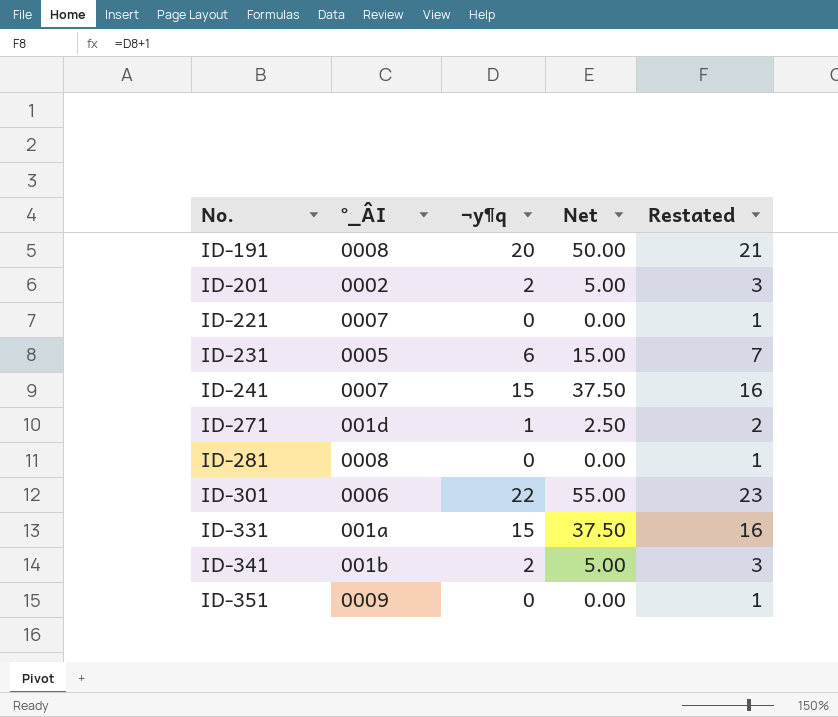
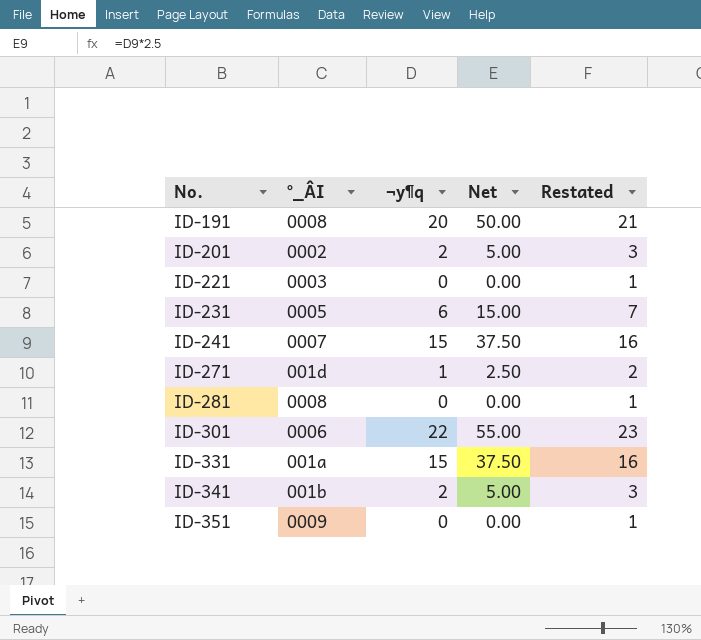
ID-221 | °_ÂI: 0007 -> 0003

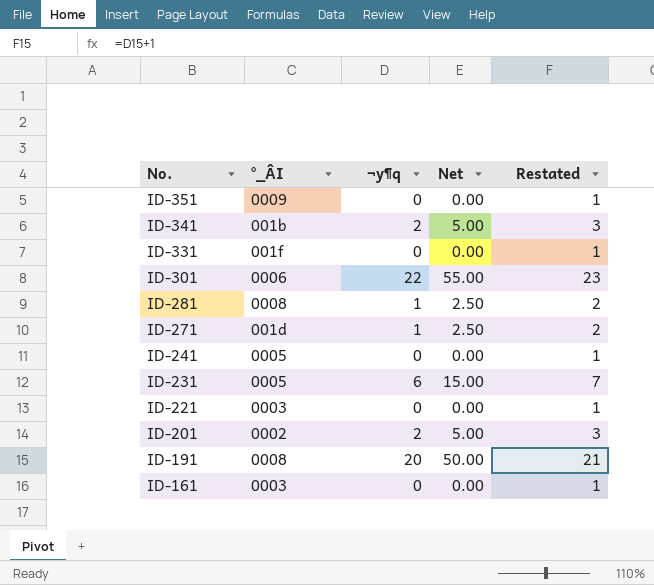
row order: No. ascending -> No. descending
ID-331 | °_ÂI: 001a -> 001f
ID-331 | ¬y¶q: 15 -> 0
ID-331 | Net: 37.50 -> 0.00
ID-331 | Restated: 16 -> 1
ID-281 | ¬y¶q: 0 -> 1
ID-281 | Net: 0.00 -> 2.50
ID-281 | Restated: 1 -> 2
ID-241 | °_ÂI: 0007 -> 0005
ID-241 | ¬y¶q: 15 -> 0
ID-241 | Net: 37.50 -> 0.00
ID-241 | Restated: 16 -> 1
row ID-161: none -> 0003 | 0 | 0.00 | 1

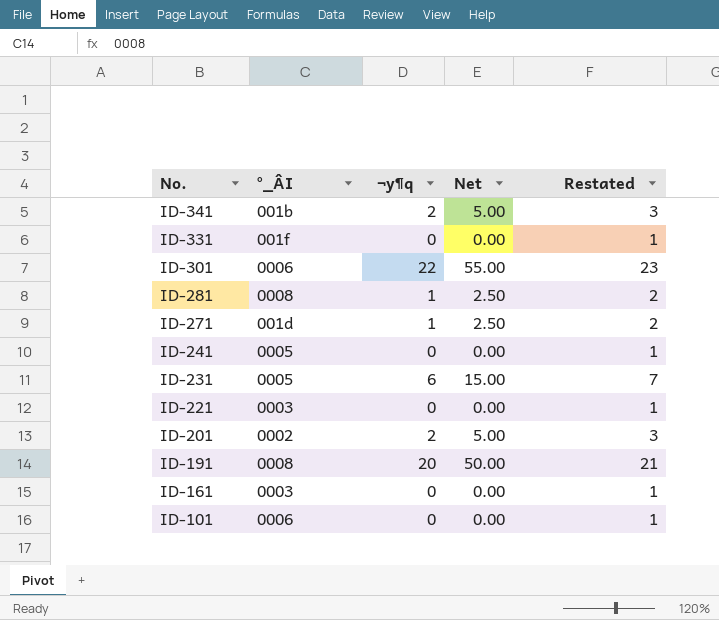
row ID-351: 0009 | 0 | 0.00 | 1 -> none
row ID-101: none -> 0006 | 0 | 0.00 | 1

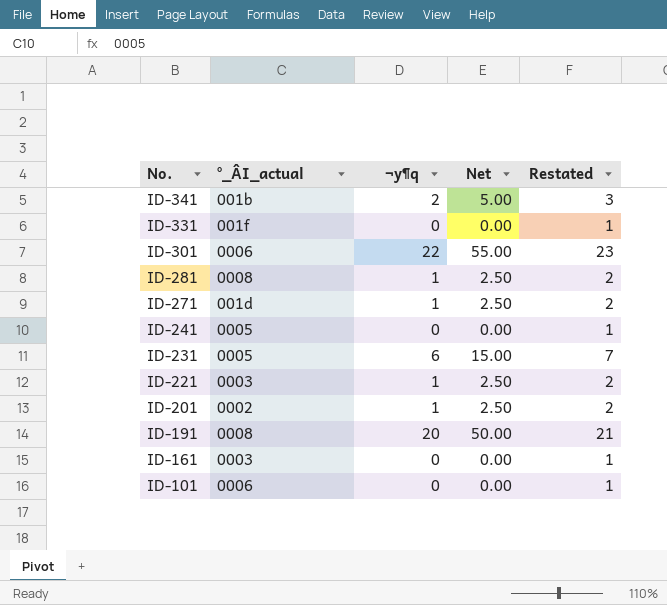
column name: °_ÂI -> °_ÂI_actual
ID-221 | ¬y¶q: 0 -> 1
ID-221 | Net: 0.00 -> 2.50
ID-221 | Restated: 1 -> 2
ID-201 | ¬y¶q: 2 -> 1
ID-201 | Net: 5.00 -> 2.50
ID-201 | Restated: 3 -> 2

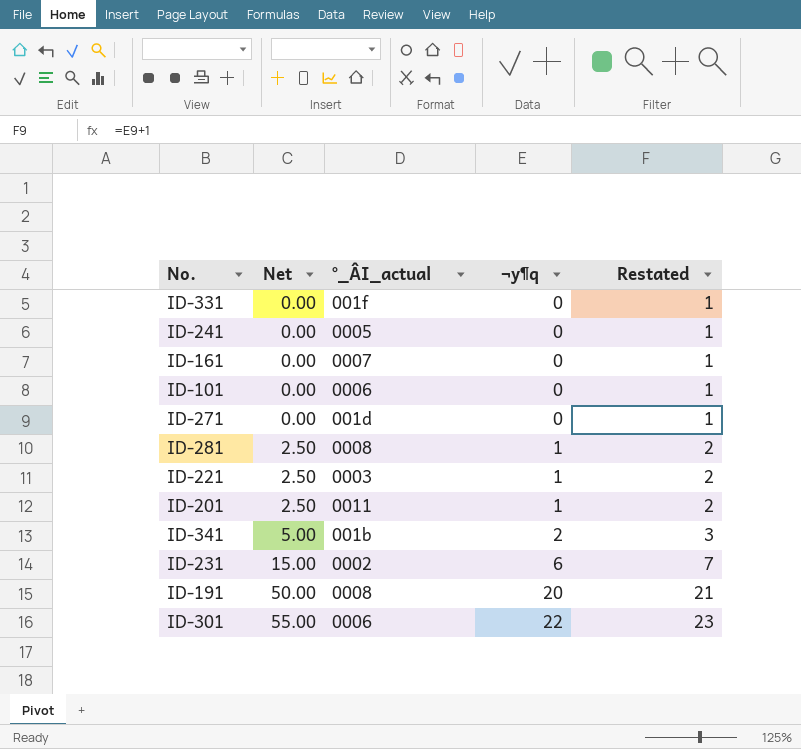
row order: No. descending -> Net ascending
column Net | position: 4 -> 2
ID-161 | °_ÂI_actual: 0003 -> 0007
ID-271 | Net: 2.50 -> 0.00
ID-271 | ¬y¶q: 1 -> 0
ID-271 | Restated: 2 -> 1
ID-201 | °_ÂI_actual: 0002 -> 0011
ID-231 | °_ÂI_actual: 0005 -> 0002

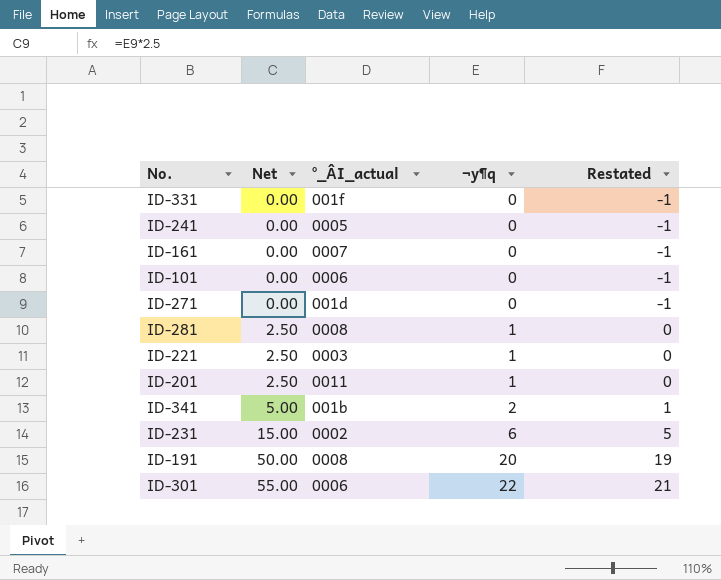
column Restated | formula: [¬y¶q] + 1 -> [¬y¶q] - 1

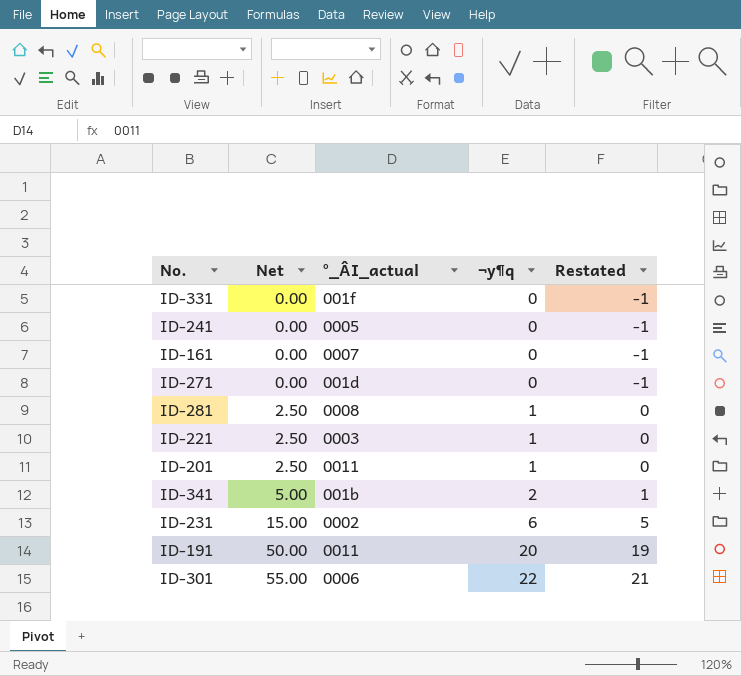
row ID-101: 0.00 | 0006 | 0 | -1 -> none
ID-191 | °_ÂI_actual: 0008 -> 0011

